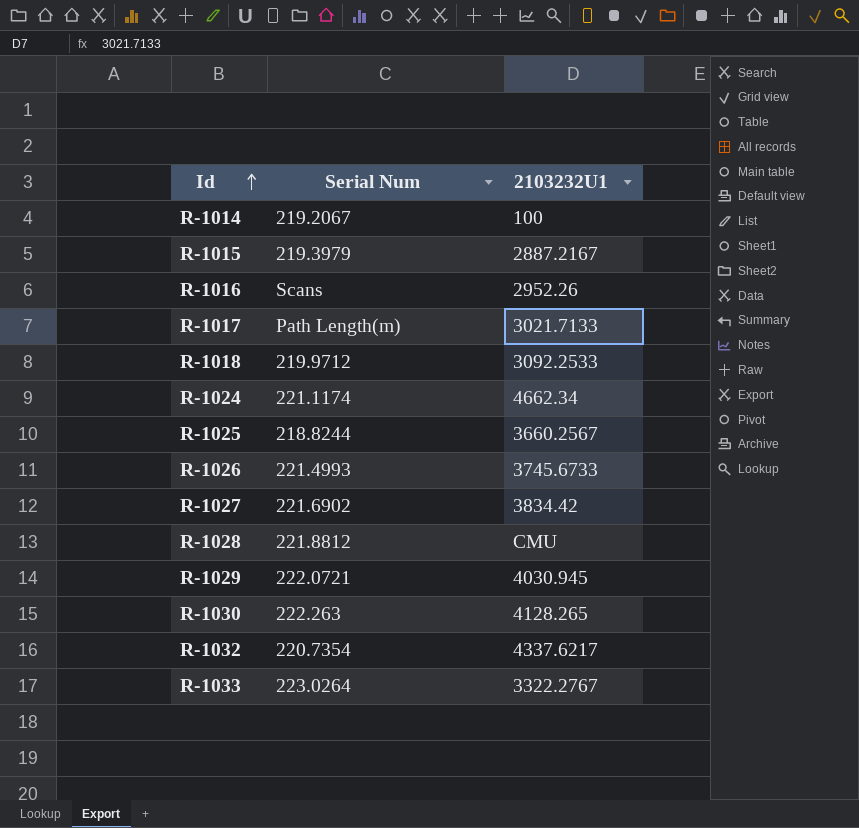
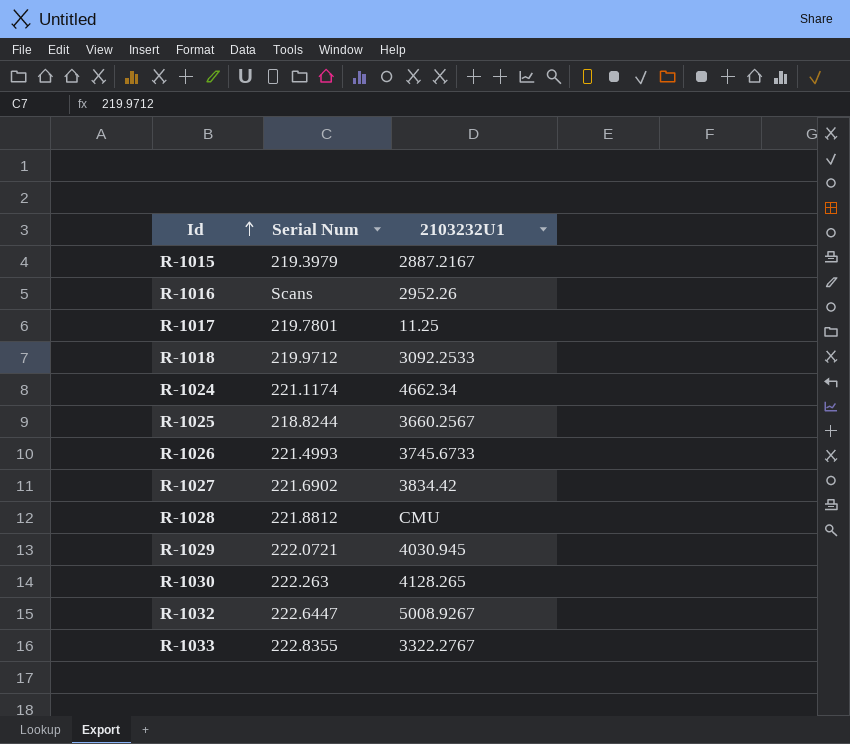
row R-1014: 219.2067 | 100 -> none
R-1017 | Serial Num: Path Length(m) -> 219.7801
R-1017 | 2103232U1: 3021.7133 -> 11.25
R-1032 | Serial Num: 220.7354 -> 222.6447
R-1032 | 2103232U1: 4337.6217 -> 5008.9267
R-1033 | Serial Num: 223.0264 -> 222.8355

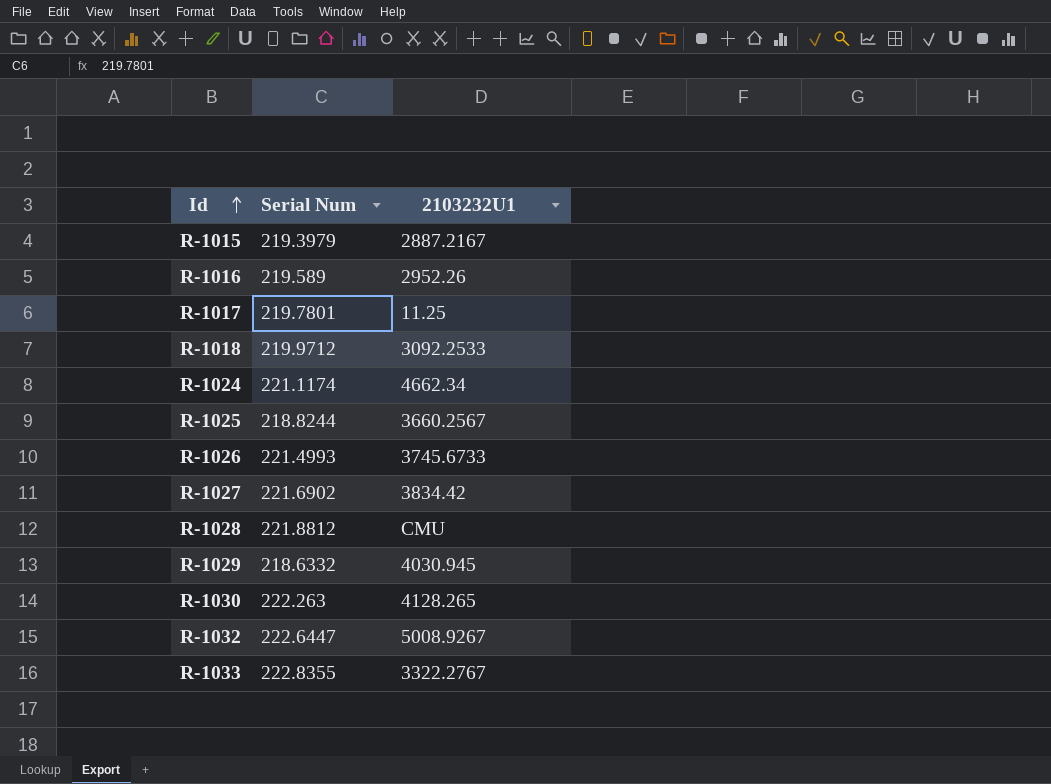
R-1016 | Serial Num: Scans -> 219.589
R-1029 | Serial Num: 222.0721 -> 218.6332

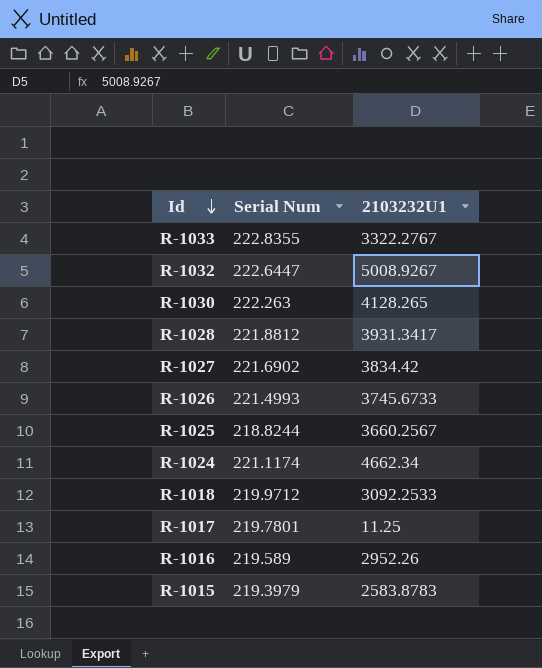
row order: Id ascending -> Id descending
row R-1029: 218.6332 | 4030.945 -> none
R-1028 | 2103232U1: CMU -> 3931.3417
R-1015 | 2103232U1: 2887.2167 -> 2583.8783

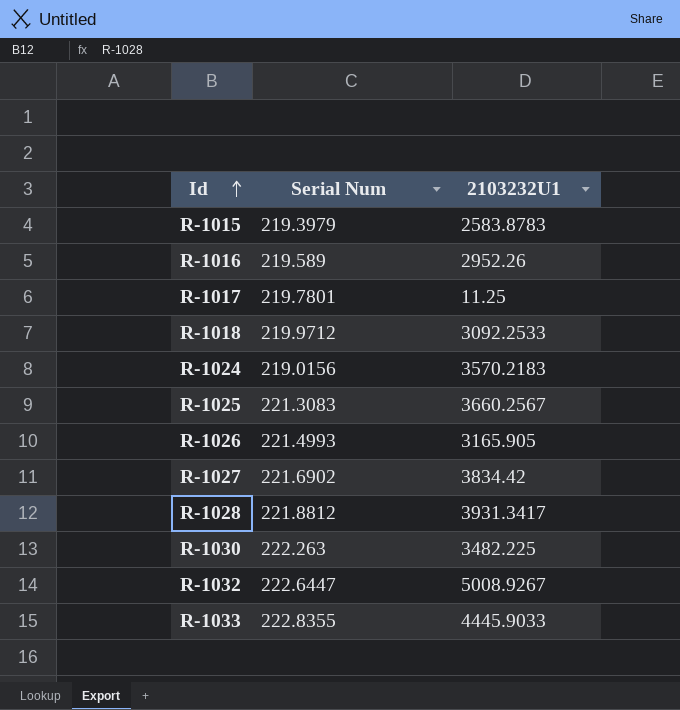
row order: Id descending -> Id ascending
R-1024 | Serial Num: 221.1174 -> 219.0156
R-1024 | 2103232U1: 4662.34 -> 3570.2183
R-1025 | Serial Num: 218.8244 -> 221.3083
R-1026 | 2103232U1: 3745.6733 -> 3165.905
R-1030 | 2103232U1: 4128.265 -> 3482.225
R-1033 | 2103232U1: 3322.2767 -> 4445.9033

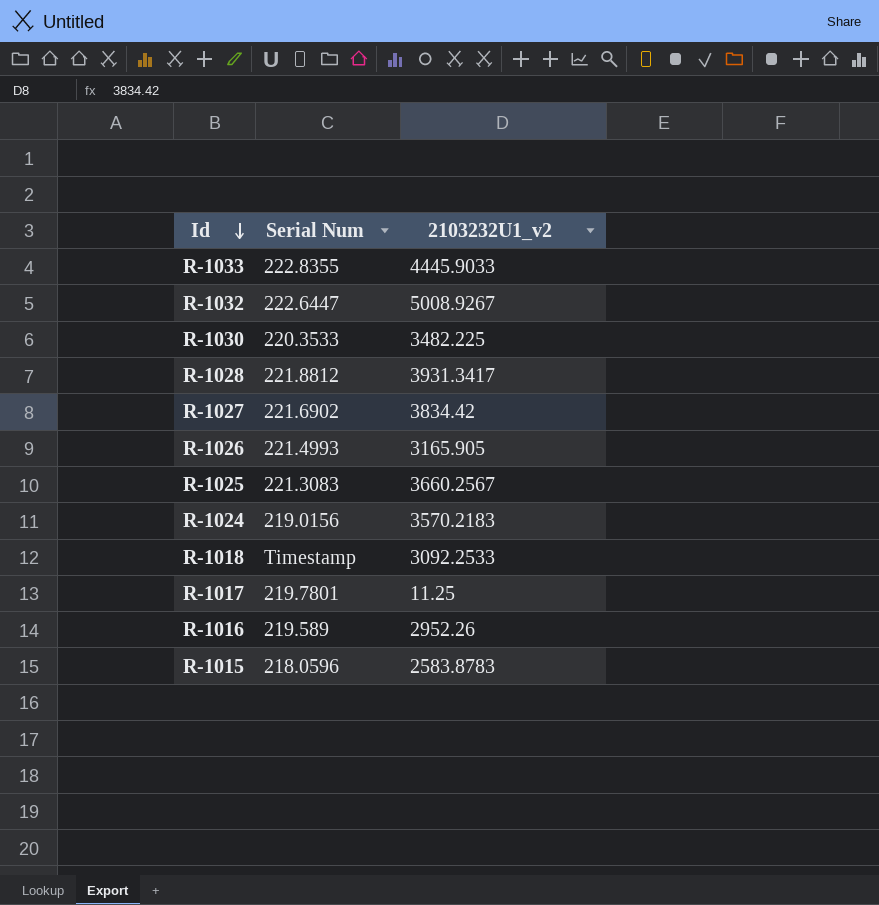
row order: Id ascending -> Id descending
column name: 2103232U1 -> 2103232U1_v2
R-1030 | Serial Num: 222.263 -> 220.3533
R-1018 | Serial Num: 219.9712 -> Timestamp
R-1015 | Serial Num: 219.3979 -> 218.0596

